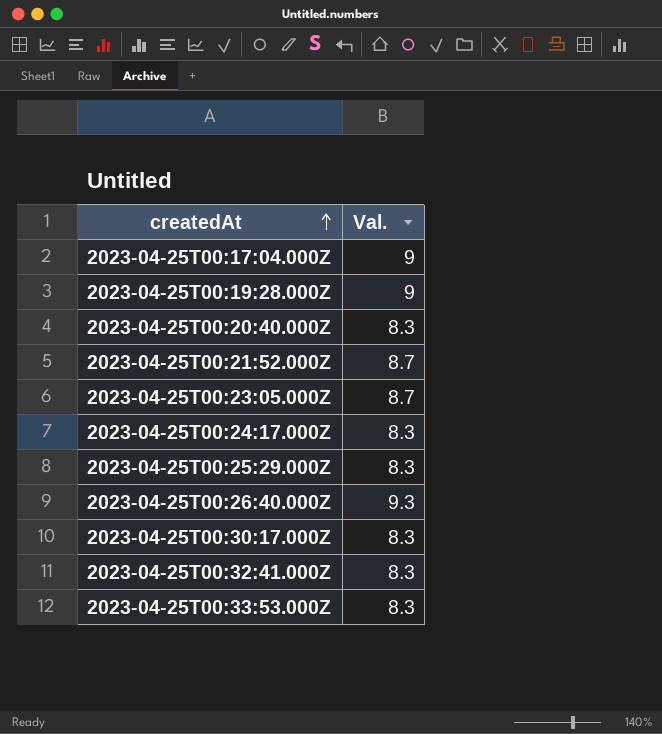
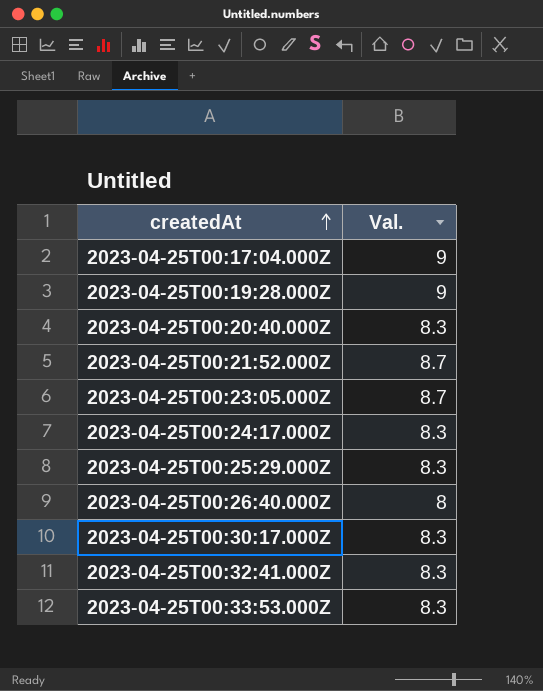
2023-04-25T00:26:40.000Z | Val.: 9.3 -> 8

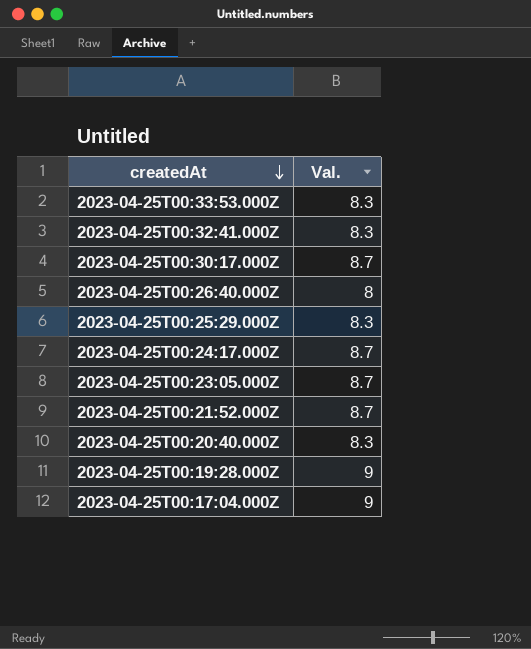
row order: createdAt ascending -> createdAt descending
2023-04-25T00:30:17.000Z | Val.: 8.3 -> 8.7
2023-04-25T00:24:17.000Z | Val.: 8.3 -> 8.7

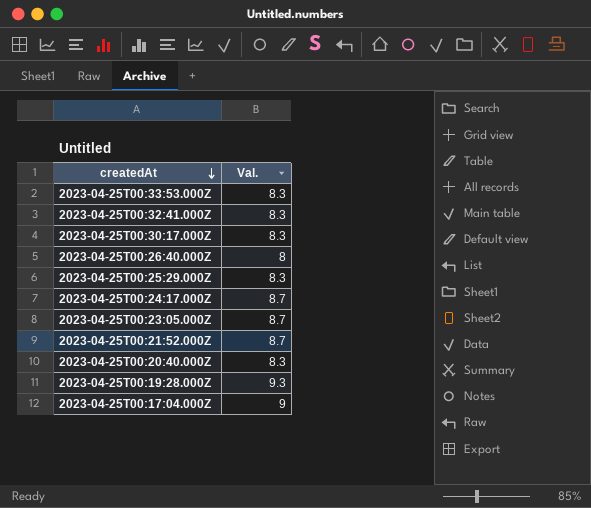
2023-04-25T00:30:17.000Z | Val.: 8.7 -> 8.3
2023-04-25T00:19:28.000Z | Val.: 9 -> 9.3

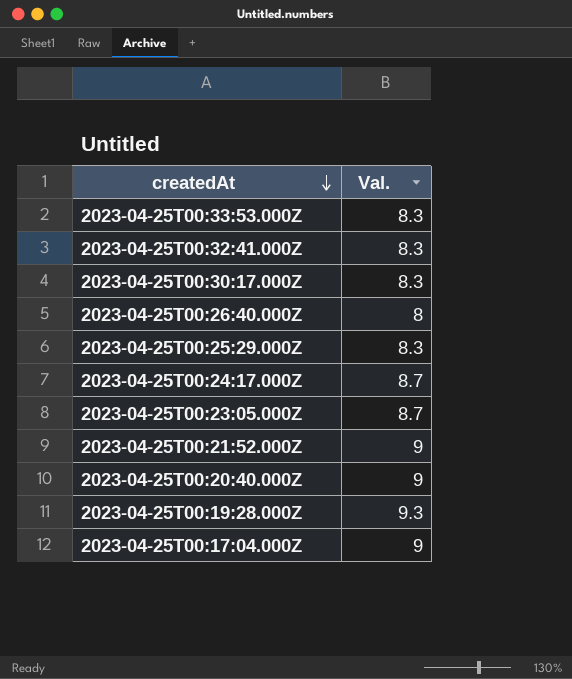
2023-04-25T00:21:52.000Z | Val.: 8.7 -> 9
2023-04-25T00:20:40.000Z | Val.: 8.3 -> 9

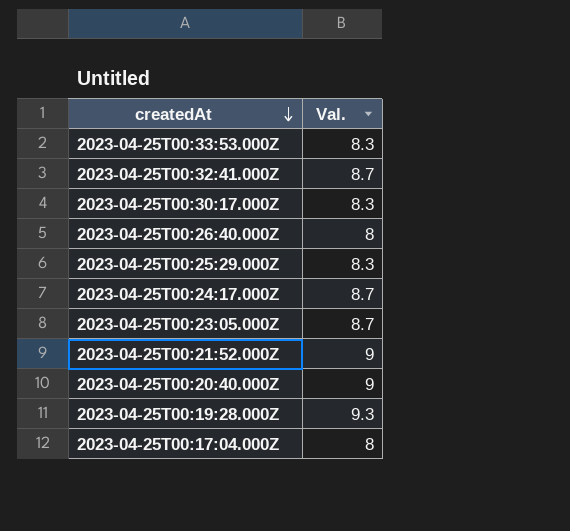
2023-04-25T00:32:41.000Z | Val.: 8.3 -> 8.7
2023-04-25T00:17:04.000Z | Val.: 9 -> 8

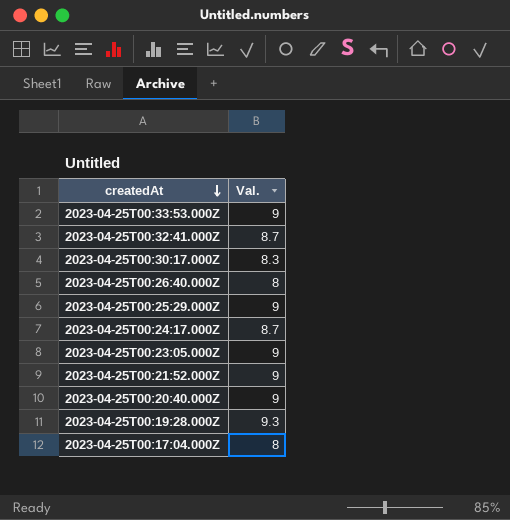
2023-04-25T00:33:53.000Z | Val.: 8.3 -> 9
2023-04-25T00:25:29.000Z | Val.: 8.3 -> 9
2023-04-25T00:23:05.000Z | Val.: 8.7 -> 9

